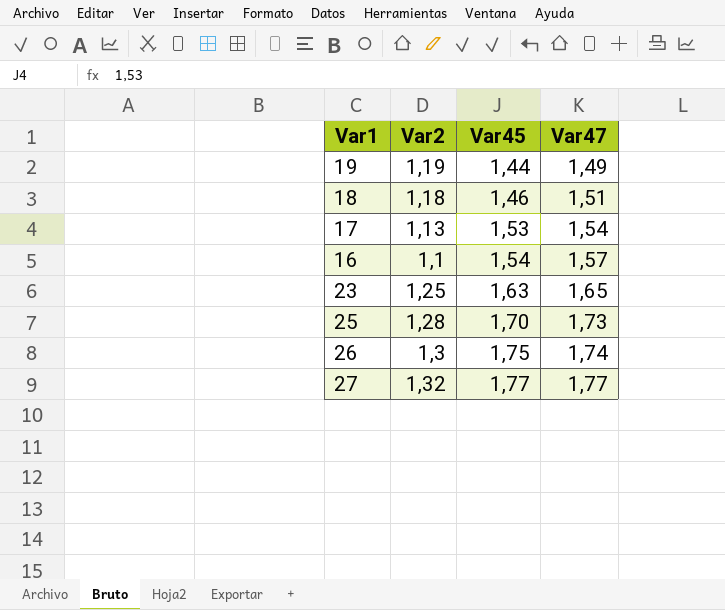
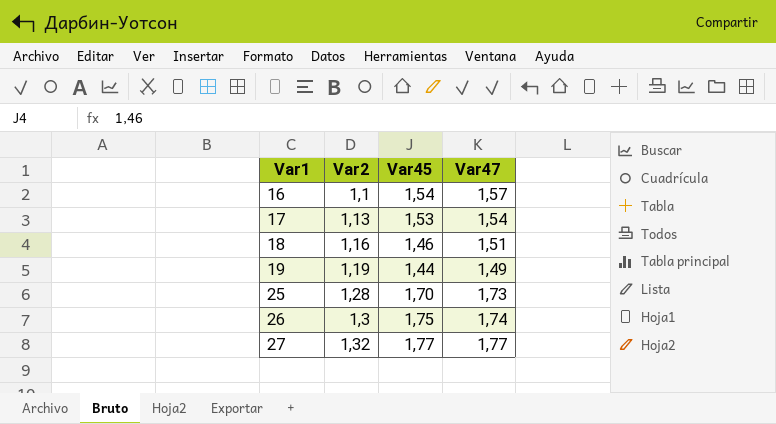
row order: Var45 ascending -> Var1 ascending
row 23: 1,25 | 1,63 | 1,65 -> none
18 | Var2: 1,18 -> 1,16

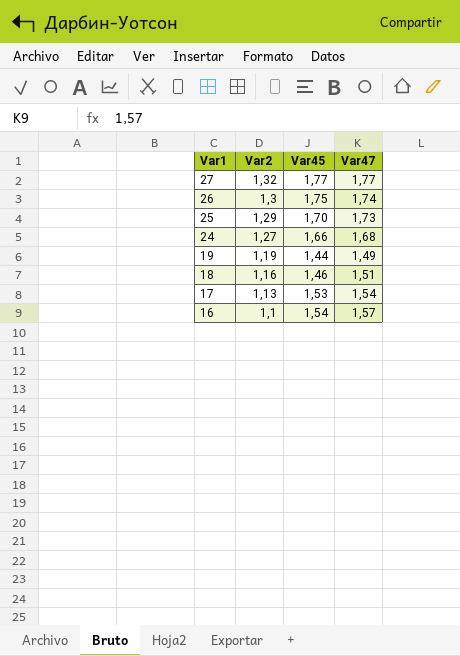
row order: Var1 ascending -> Var1 descending
25 | Var2: 1,28 -> 1,29
row 24: none -> 1,27 | 1,66 | 1,68

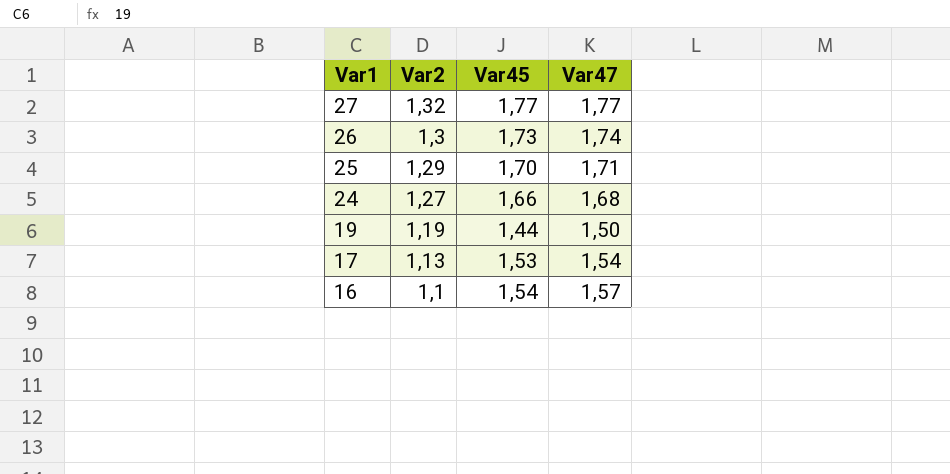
row 18: 1,16 | 1,46 | 1,51 -> none
26 | Var45: 1,75 -> 1,73
25 | Var47: 1,73 -> 1,71
19 | Var47: 1,49 -> 1,50

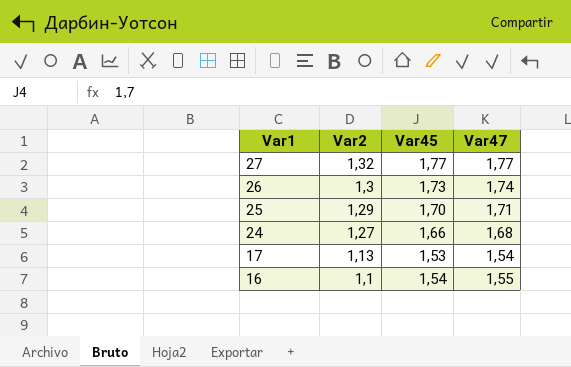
row 19: 1,19 | 1,44 | 1,50 -> none
16 | Var47: 1,57 -> 1,55

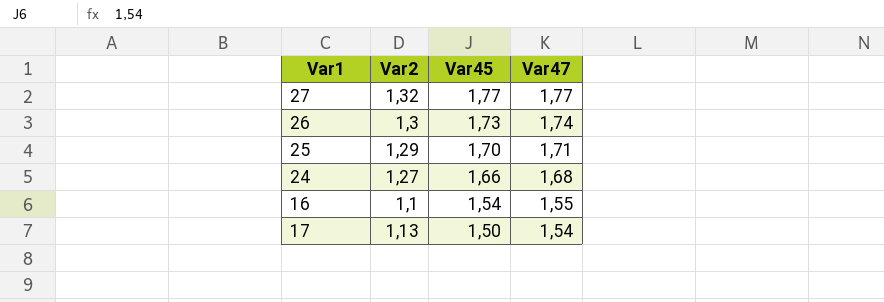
row order: Var1 descending -> Var45 descending
17 | Var45: 1,53 -> 1,50

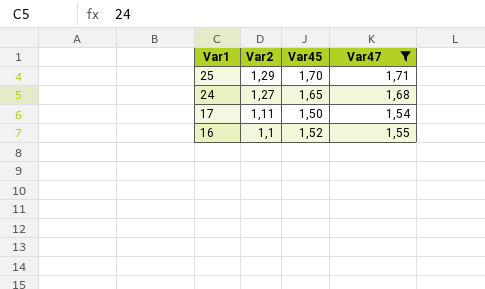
filter: none -> Var47 <= 1,71
row order: Var45 descending -> Var1 descending
24 | Var45: 1,66 -> 1,65
17 | Var2: 1,13 -> 1,11
16 | Var45: 1,54 -> 1,52

